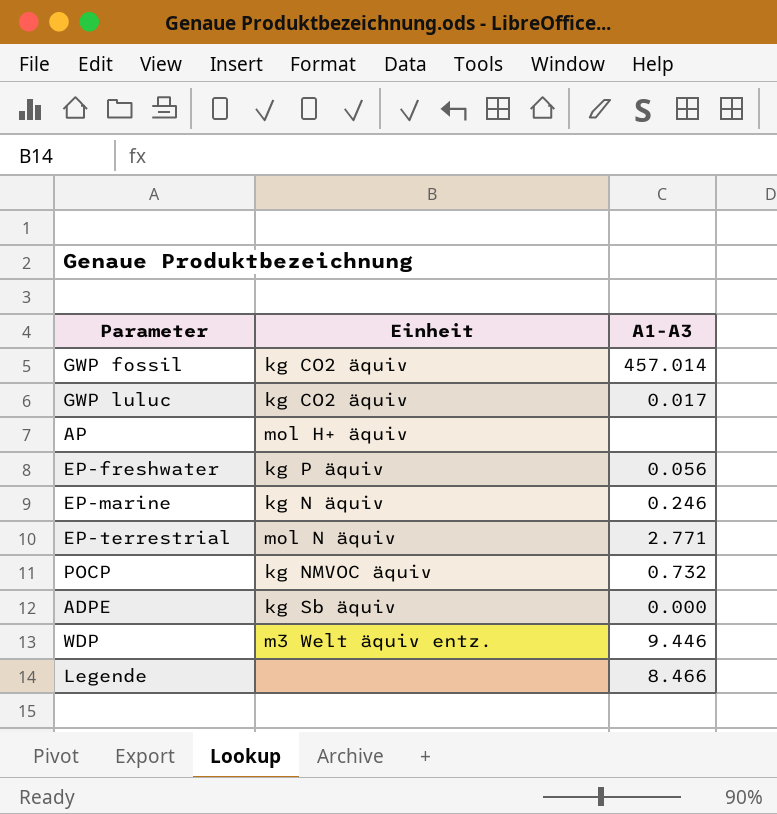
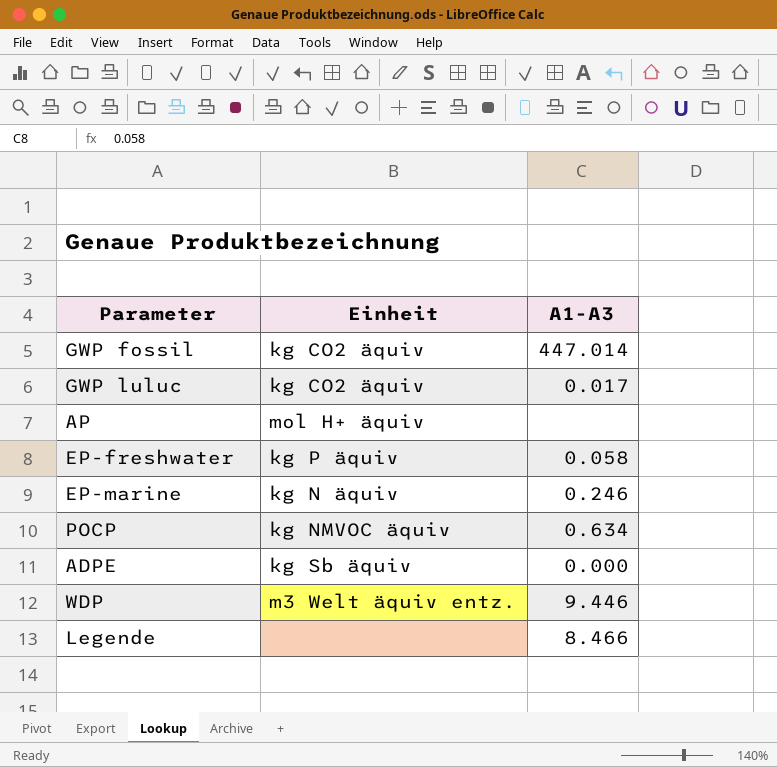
row EP-terrestrial: mol N äquiv | 2.771 -> none
GWP fossil | A1-A3: 457.014 -> 447.014
EP-freshwater | A1-A3: 0.056 -> 0.058
POCP | A1-A3: 0.732 -> 0.634

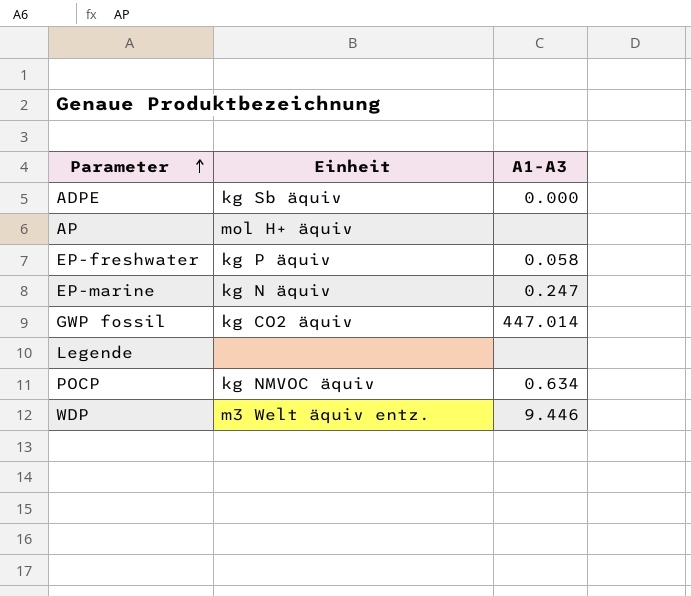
row order: none -> Parameter ascending
row GWP luluc: kg CO2 äquiv | 0.017 -> none
EP-marine | A1-A3: 0.246 -> 0.247
Legende | A1-A3: 8.466 -> none

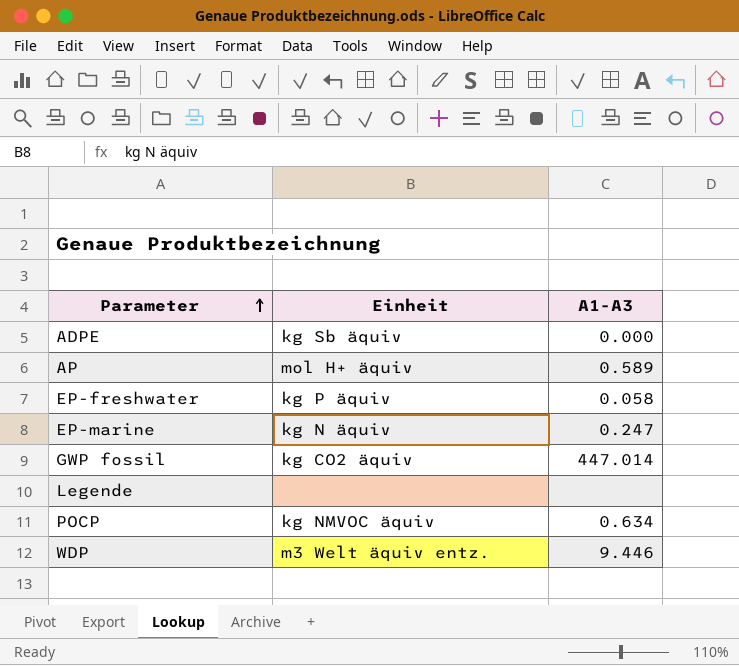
AP | A1-A3: none -> 0.589

